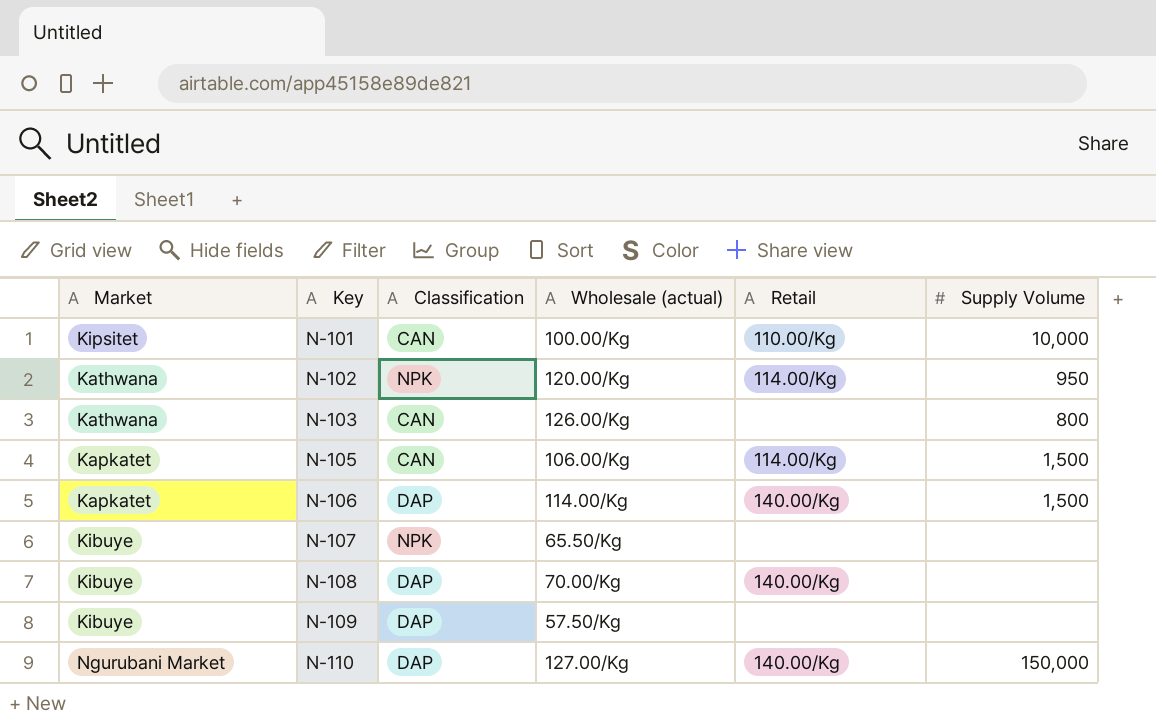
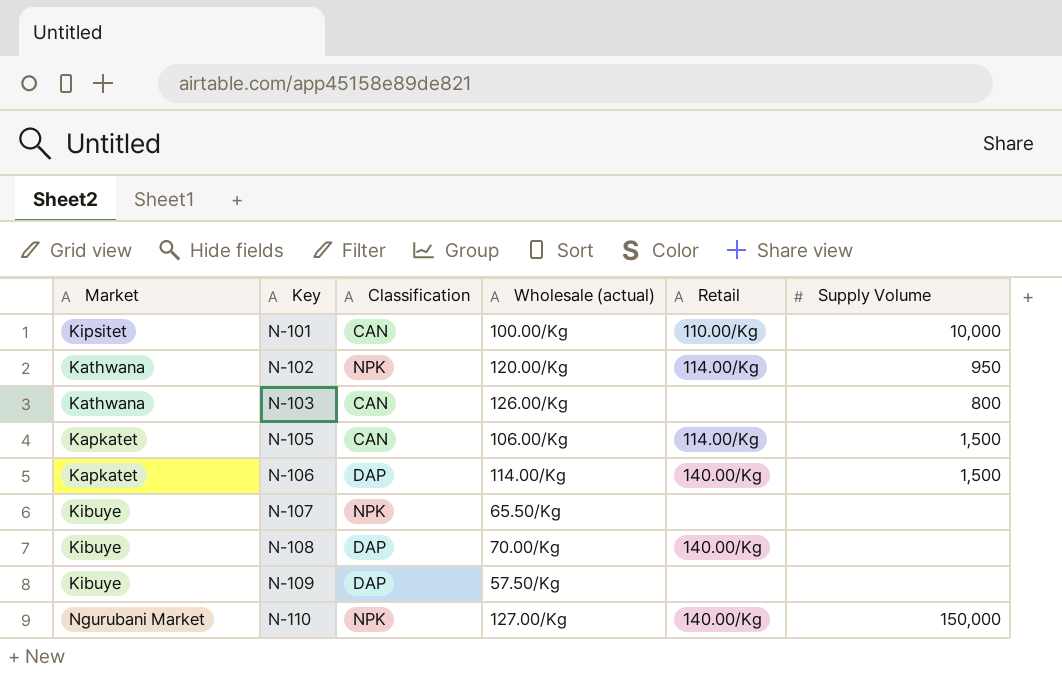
N-110 | Classification: DAP -> NPK

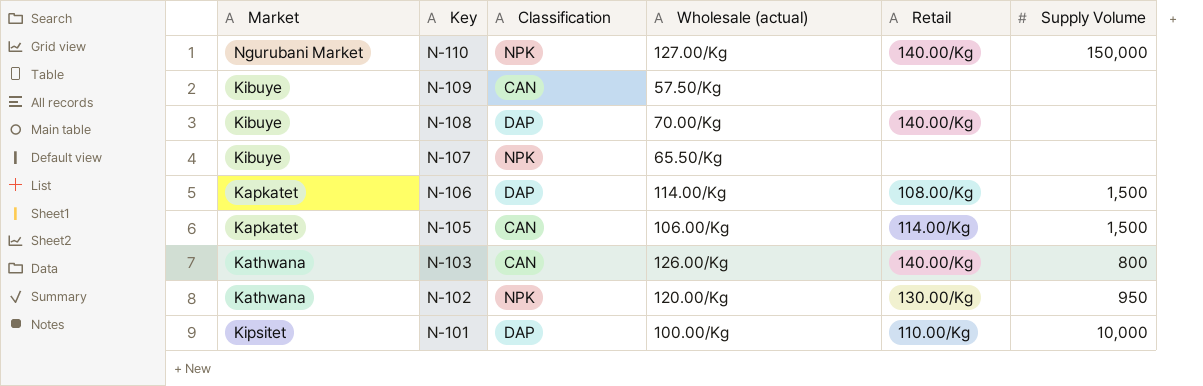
row order: Key ascending -> Key descending
N-109 | Classification: DAP -> CAN
N-106 | Retail: 140.00/Kg -> 108.00/Kg
N-103 | Retail: none -> 140.00/Kg
N-102 | Retail: 114.00/Kg -> 130.00/Kg
N-101 | Classification: CAN -> DAP

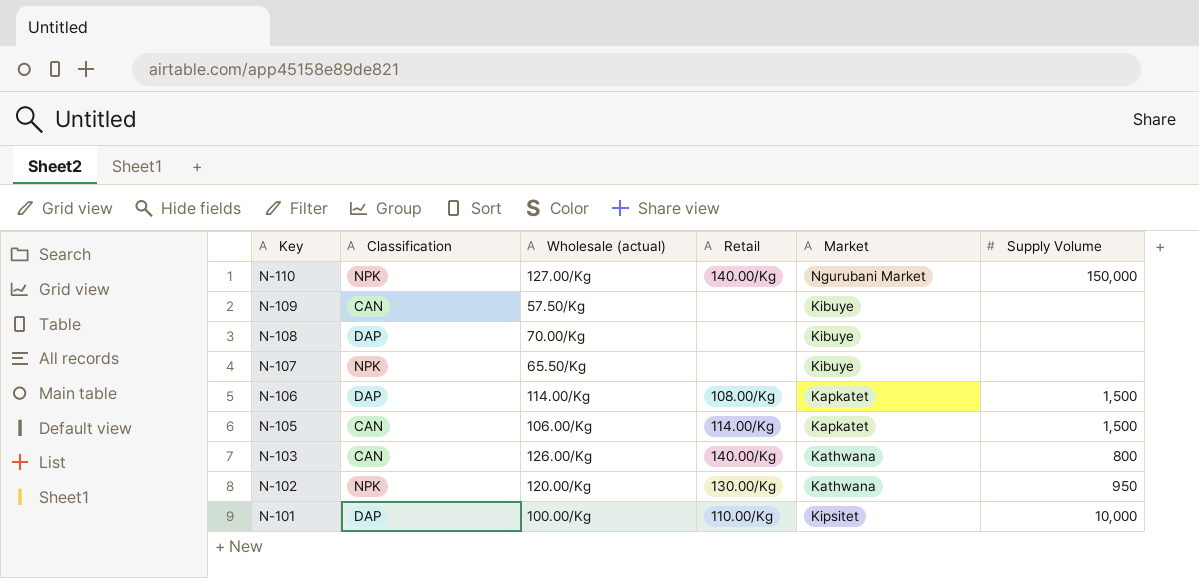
column Market | position: 1 -> 5
N-108 | Retail: 140.00/Kg -> none

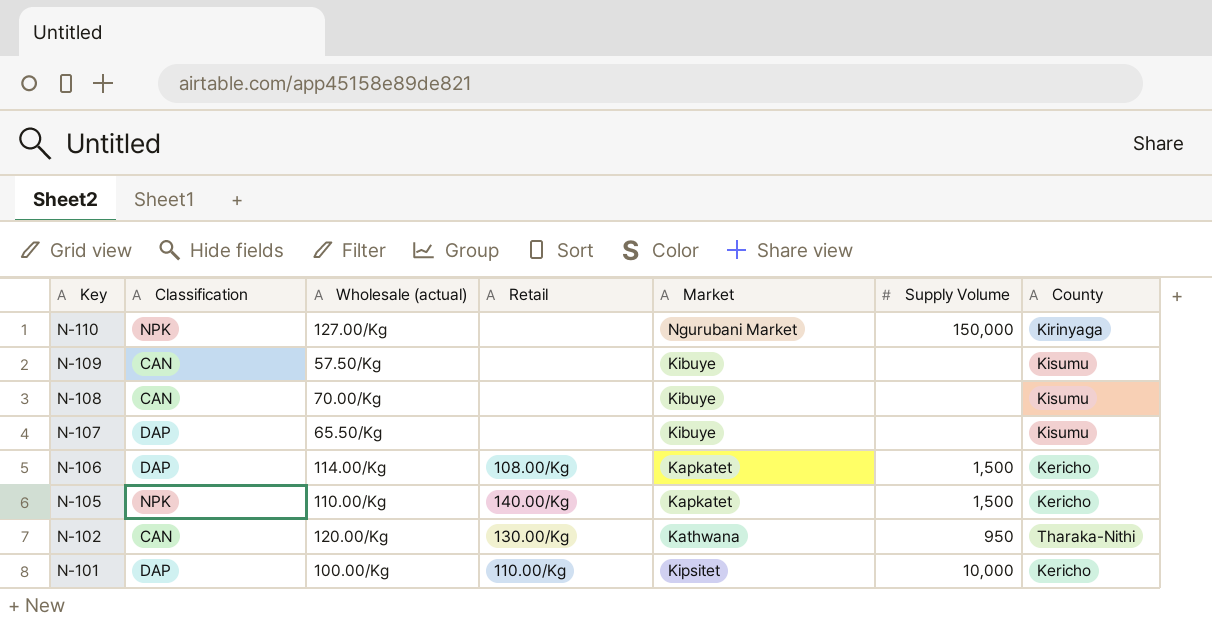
column County | position: none -> 7
row N-103: CAN | 126.00/Kg | 140.00/Kg | Kathwana | 800 -> none
N-110 | Retail: 140.00/Kg -> none
N-108 | Classification: DAP -> CAN
N-107 | Classification: NPK -> DAP
N-105 | Classification: CAN -> NPK
N-105 | Wholesale (actual): 106.00/Kg -> 110.00/Kg
N-105 | Retail: 114.00/Kg -> 140.00/Kg
N-102 | Classification: NPK -> CAN

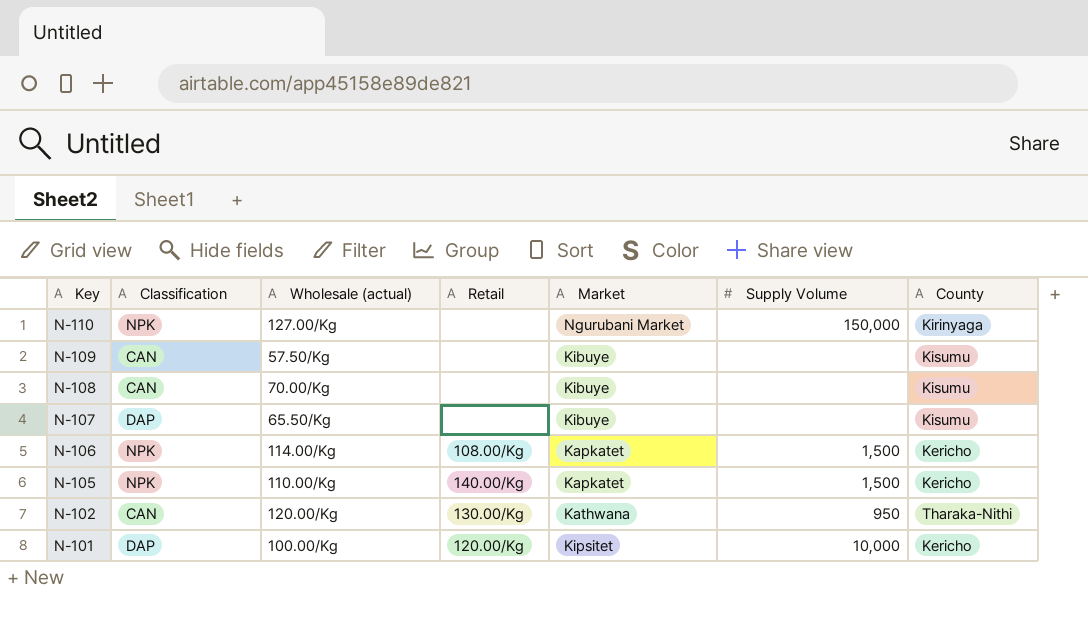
N-106 | Classification: DAP -> NPK
N-101 | Retail: 110.00/Kg -> 120.00/Kg

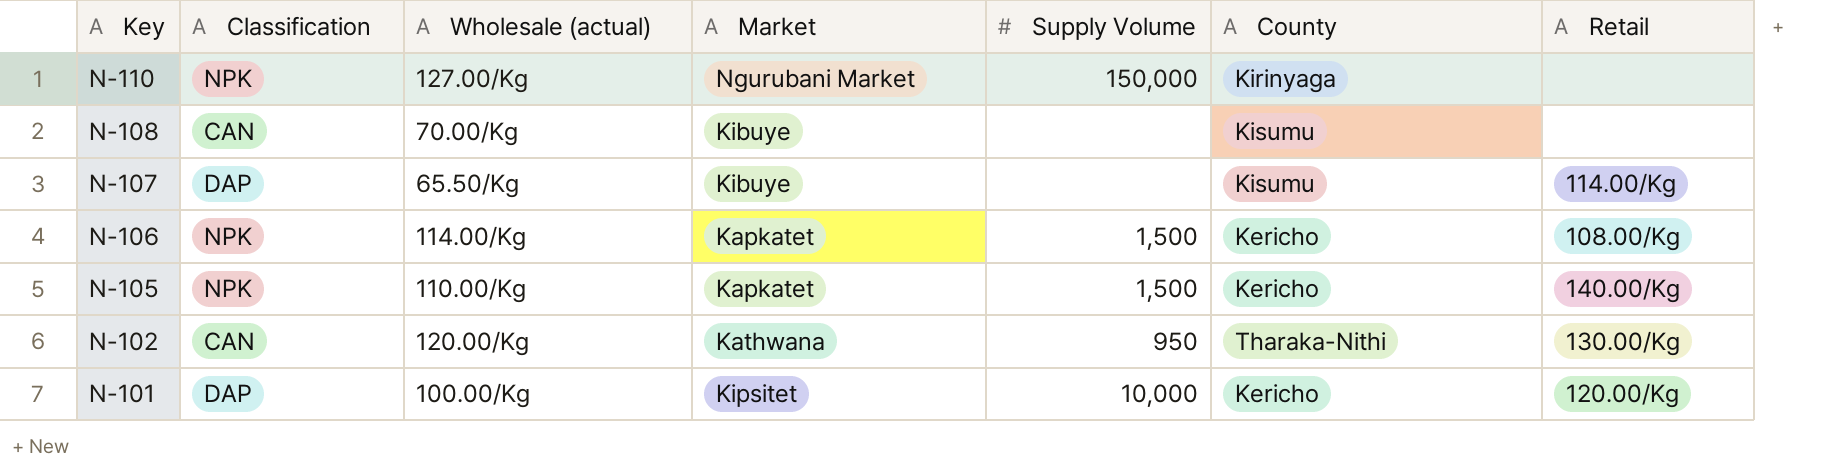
column Retail | position: 4 -> 7
row N-109: CAN | 57.50/Kg | none | Kibuye | none | Kisumu -> none
N-107 | Retail: none -> 114.00/Kg

